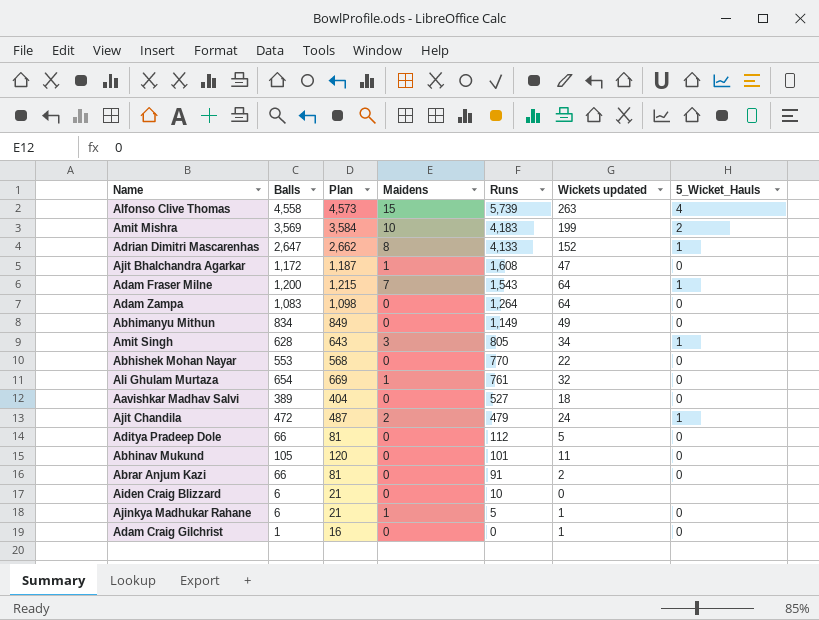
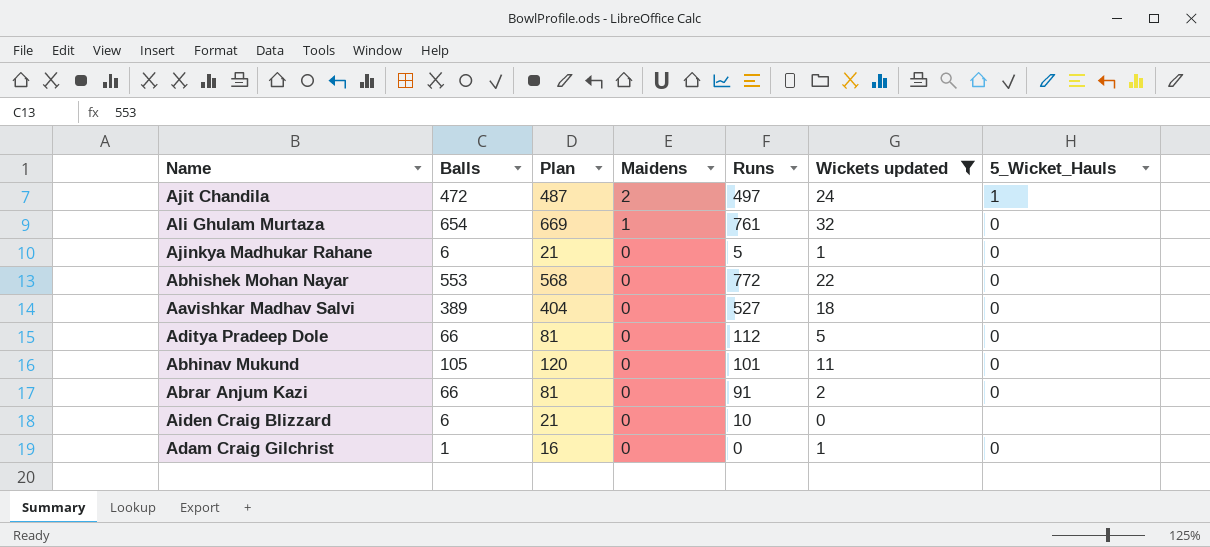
filter: none -> Wickets updated <= 32
row order: Runs descending -> Maidens descending
Ajit Chandila | Runs: 479 -> 497
Ajinkya Madhukar Rahane | Maidens: 1 -> 0
Abhishek Mohan Nayar | Runs: 770 -> 772

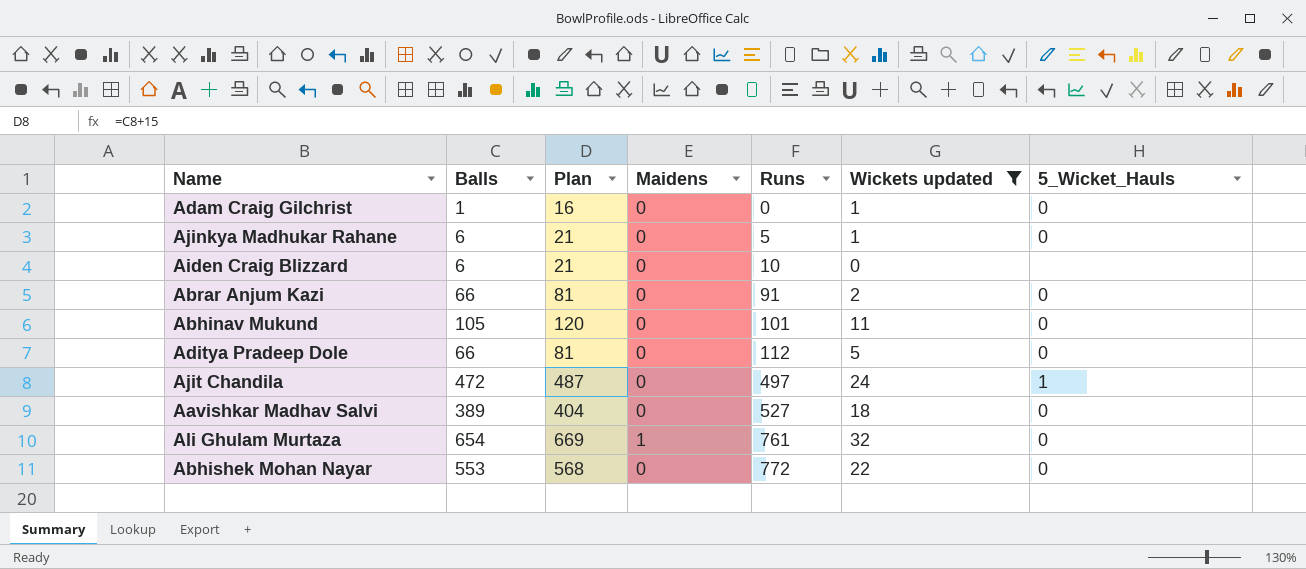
row order: Maidens descending -> Runs ascending
Ajit Chandila | Maidens: 2 -> 0

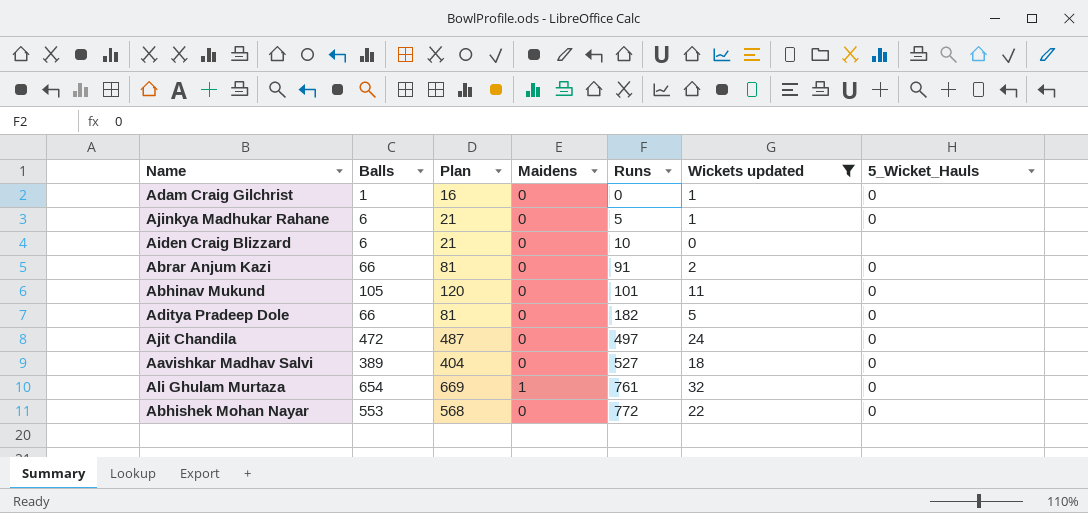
Aditya Pradeep Dole | Runs: 112 -> 182
Ajit Chandila | 5_Wicket_Hauls: 1 -> 0

